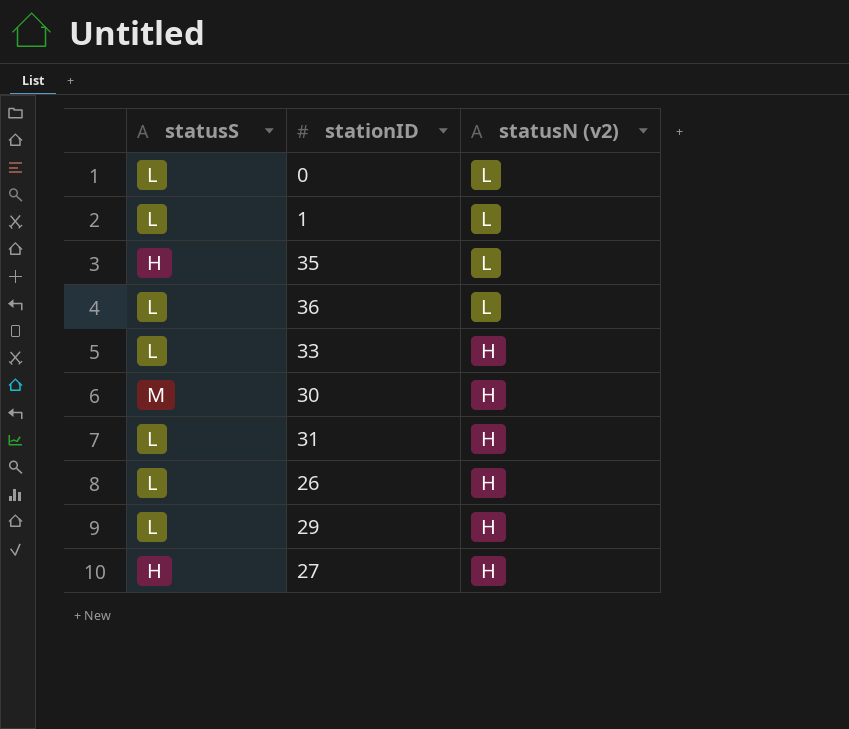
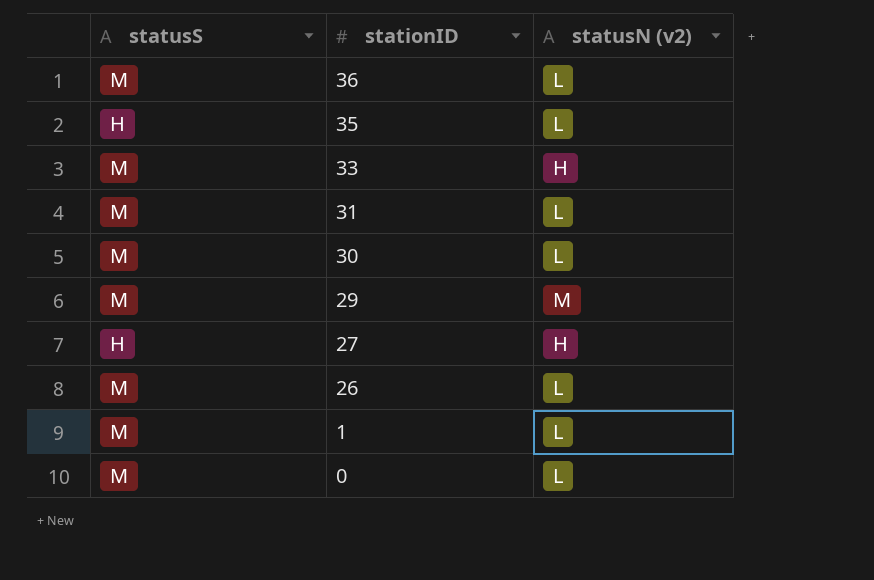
row order: statusN (v2) descending -> stationID descending
36 | statusS: L -> M
33 | statusS: L -> M
31 | statusS: L -> M
31 | statusN (v2): H -> L
30 | statusN (v2): H -> L
29 | statusS: L -> M
29 | statusN (v2): H -> M
26 | statusS: L -> M
26 | statusN (v2): H -> L
1 | statusS: L -> M
0 | statusS: L -> M

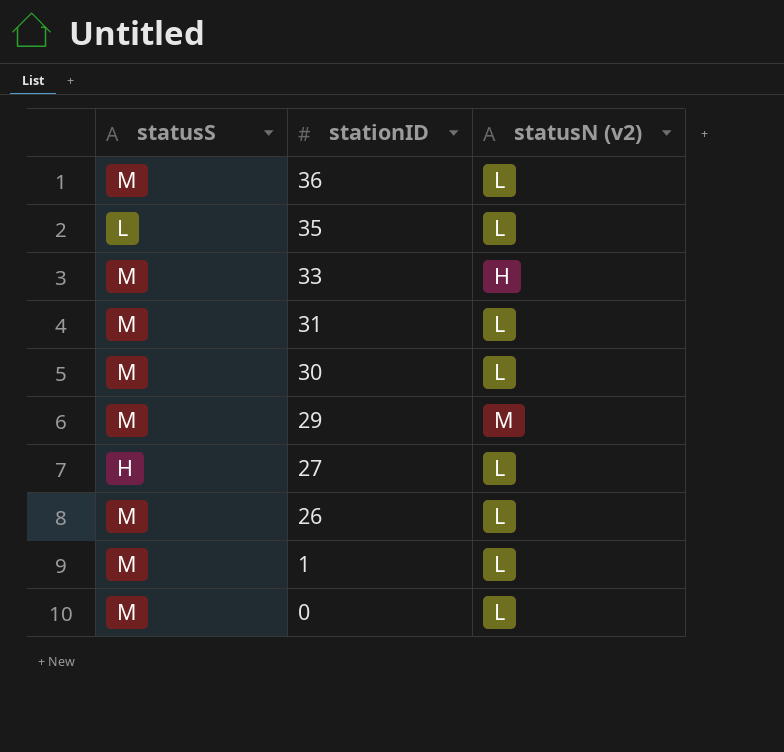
35 | statusS: H -> L
27 | statusN (v2): H -> L

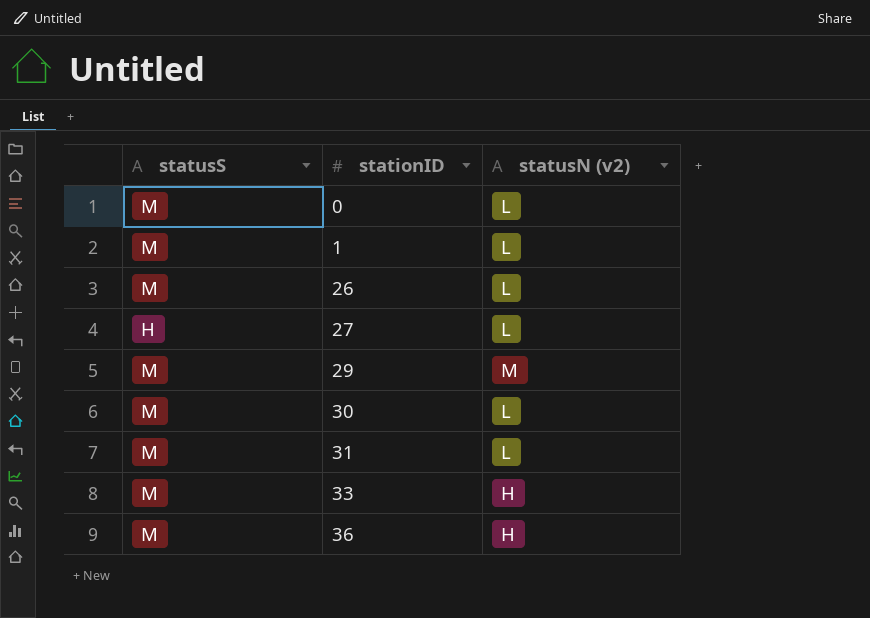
row order: stationID descending -> stationID ascending
row 35: L | L -> none
36 | statusN (v2): L -> H

